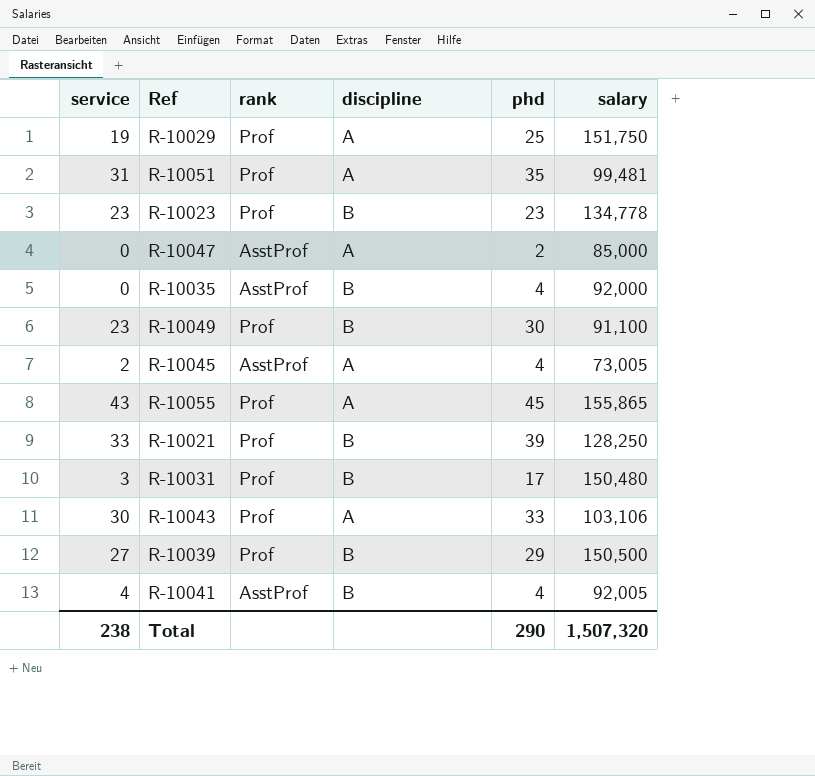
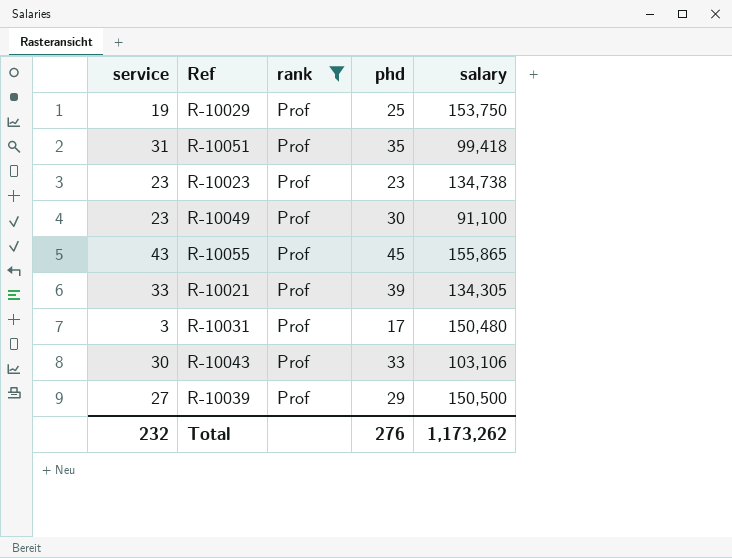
filter: none -> rank = Prof
column discipline | position: 4 -> none
R-10029 | salary: 151,750 -> 153,750
R-10051 | salary: 99,481 -> 99,418
R-10023 | salary: 134,778 -> 134,738
R-10021 | salary: 128,250 -> 134,305
Total | service: 238 -> 232
Total | phd: 290 -> 276
Total | salary: 1,507,320 -> 1,173,262

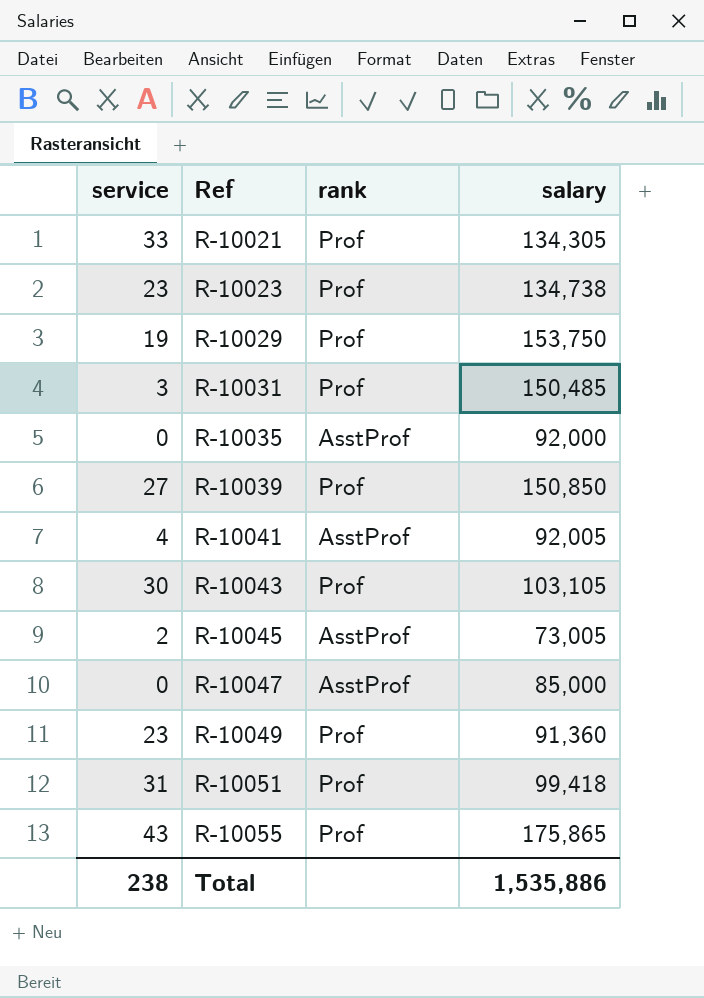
filter: rank = Prof -> none
row order: none -> Ref ascending
column phd | position: 4 -> none
R-10031 | salary: 150,480 -> 150,485
R-10039 | salary: 150,500 -> 150,850
R-10043 | salary: 103,106 -> 103,105
R-10049 | salary: 91,100 -> 91,360
R-10055 | salary: 155,865 -> 175,865
Total | service: 232 -> 238
Total | salary: 1,173,262 -> 1,535,886

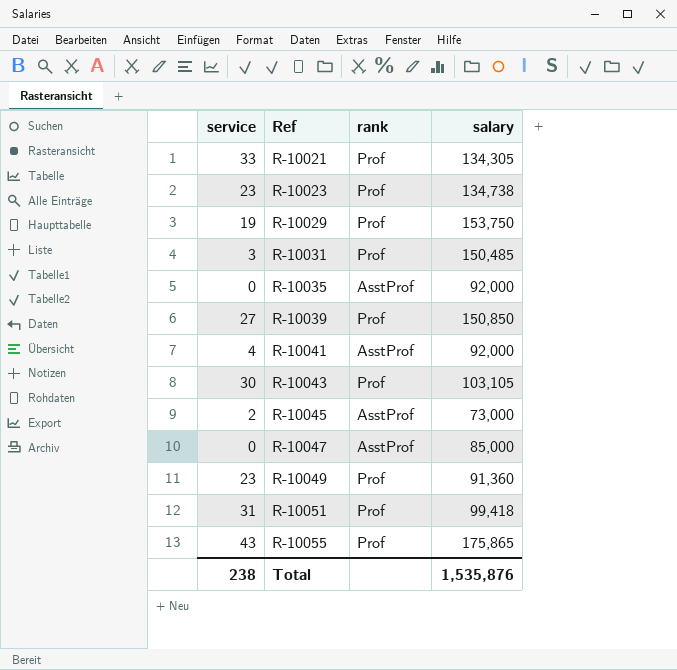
R-10041 | salary: 92,005 -> 92,000
R-10045 | salary: 73,005 -> 73,000
Total | salary: 1,535,886 -> 1,535,876

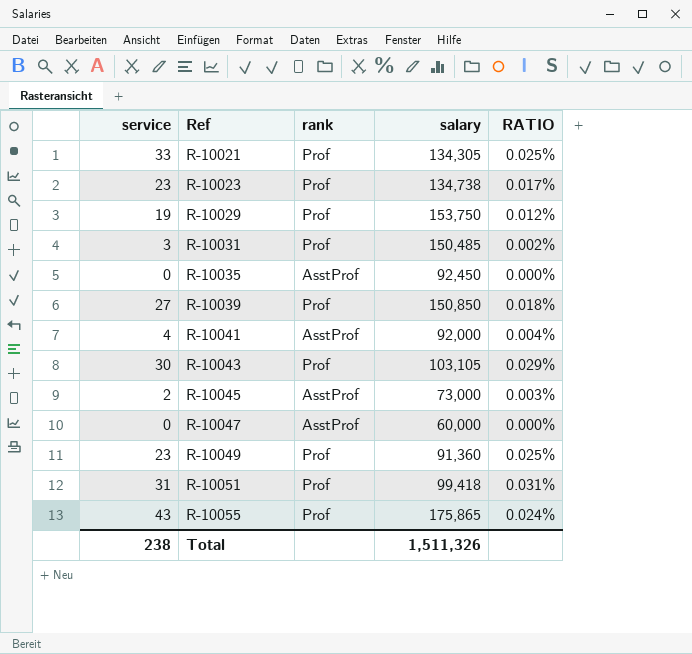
column RATIO | formula: none -> [service] / [salary]
R-10035 | salary: 92,000 -> 92,450
R-10047 | salary: 85,000 -> 60,000
Total | salary: 1,535,876 -> 1,511,326

